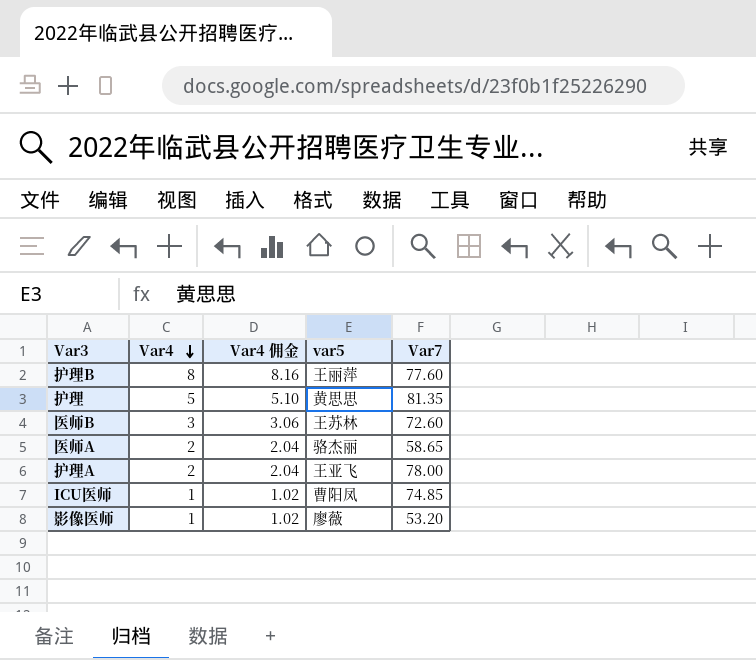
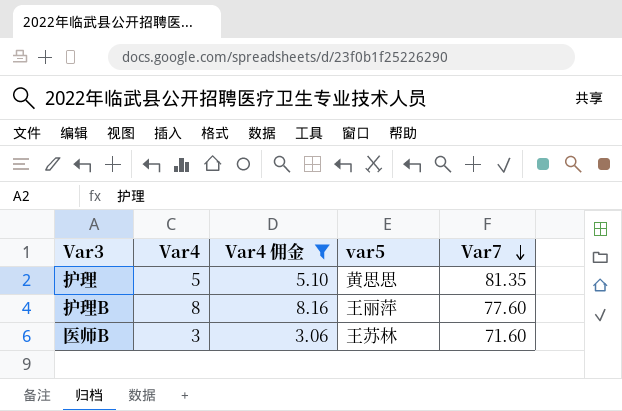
filter: none -> Var4 佣金 >= 3.06
row order: Var4 descending -> Var7 descending
医师B | Var7: 72.60 -> 71.60

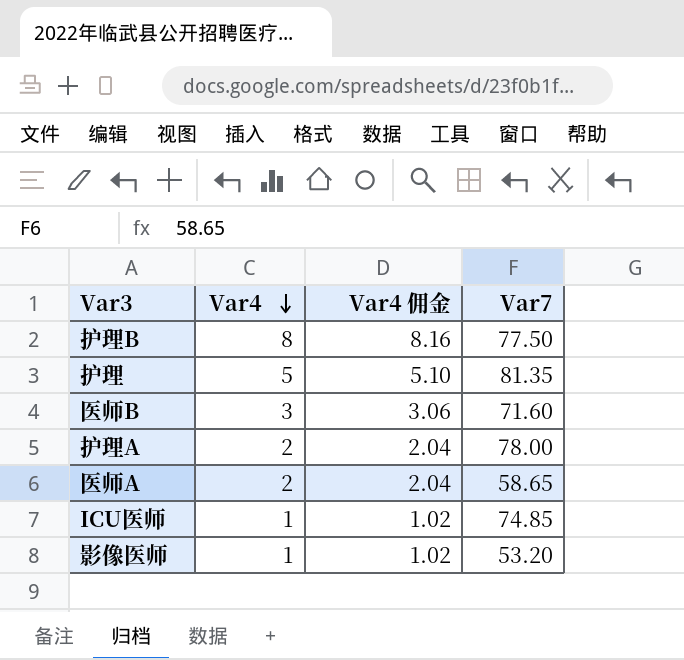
filter: Var4 佣金 >= 3.06 -> none
row order: Var7 descending -> Var4 descending
column var5 | position: 4 -> none
护理B | Var7: 77.60 -> 77.50

